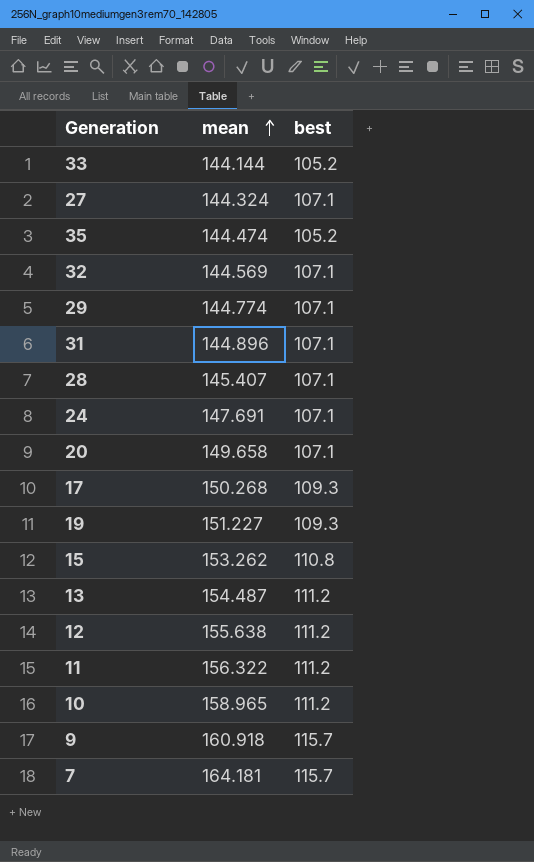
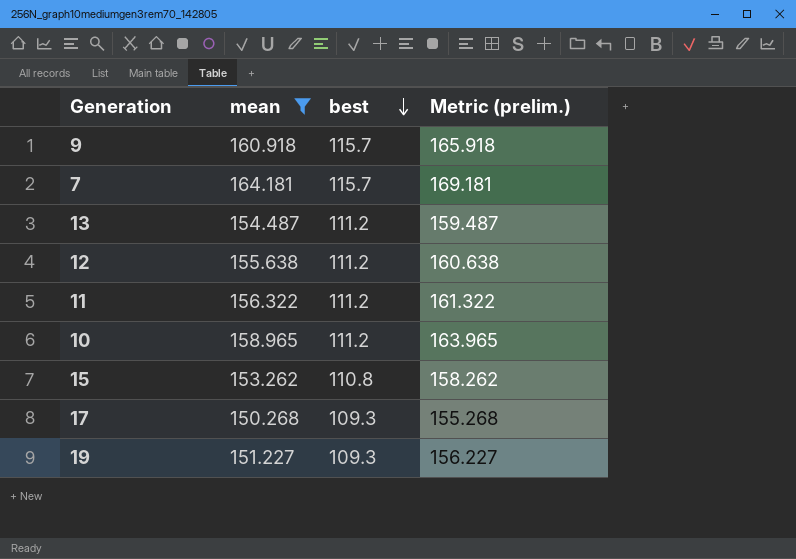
filter: none -> mean >= 150.268
row order: mean ascending -> best descending
column Metric (prelim.) | formula: none -> [mean] + 5

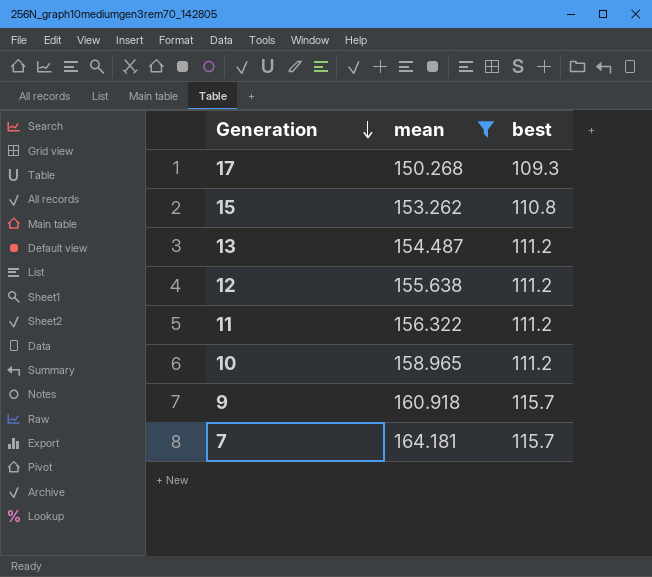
row order: best descending -> Generation descending
column Metric (prelim.) | formula: [mean] + 5 -> none
row 19: 151.227 | 109.3 | 156.227 -> none

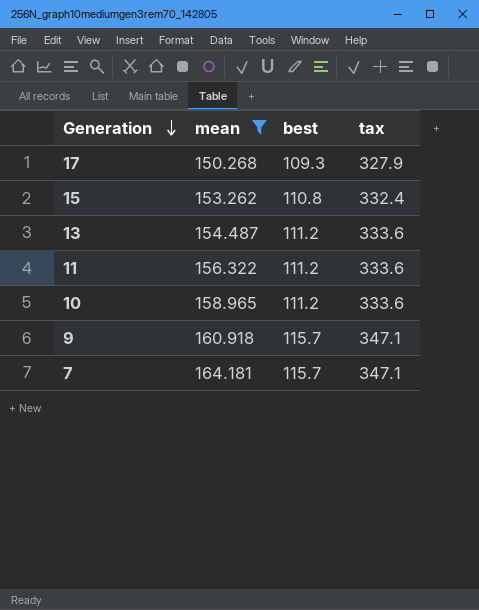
column tax | formula: none -> [best] * 3
row 12: 155.638 | 111.2 -> none

